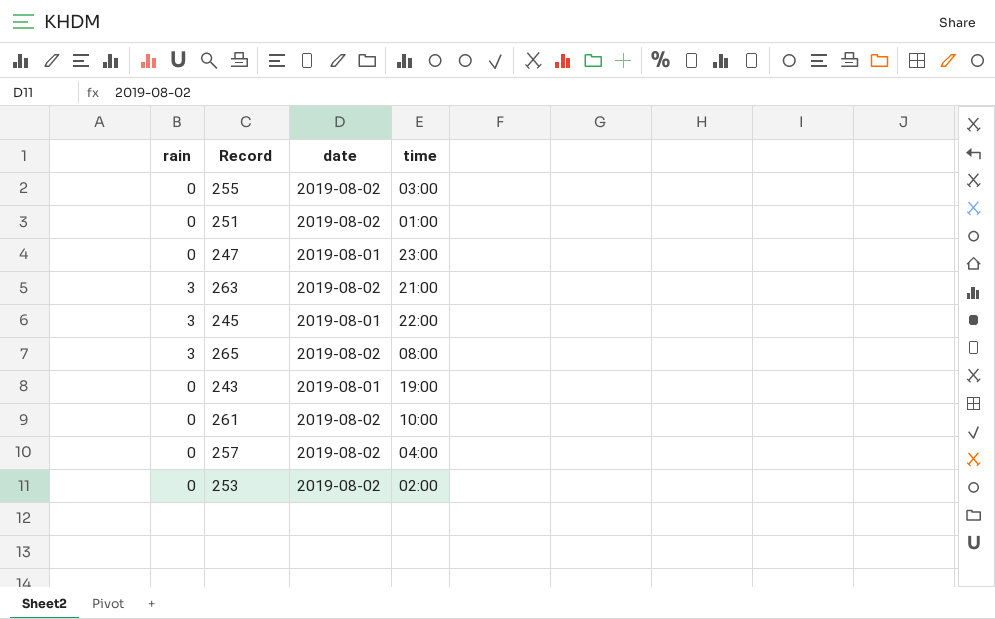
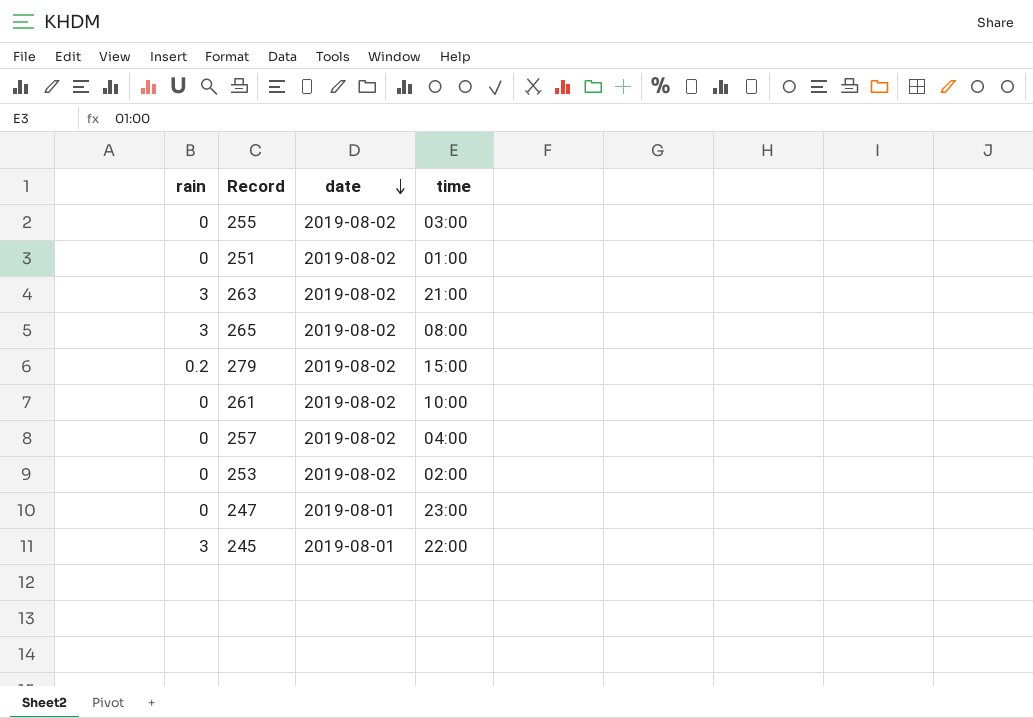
row order: none -> date descending
row 243: 0 | 2019-08-01 | 19:00 -> none
row 279: none -> 0.2 | 2019-08-02 | 15:00

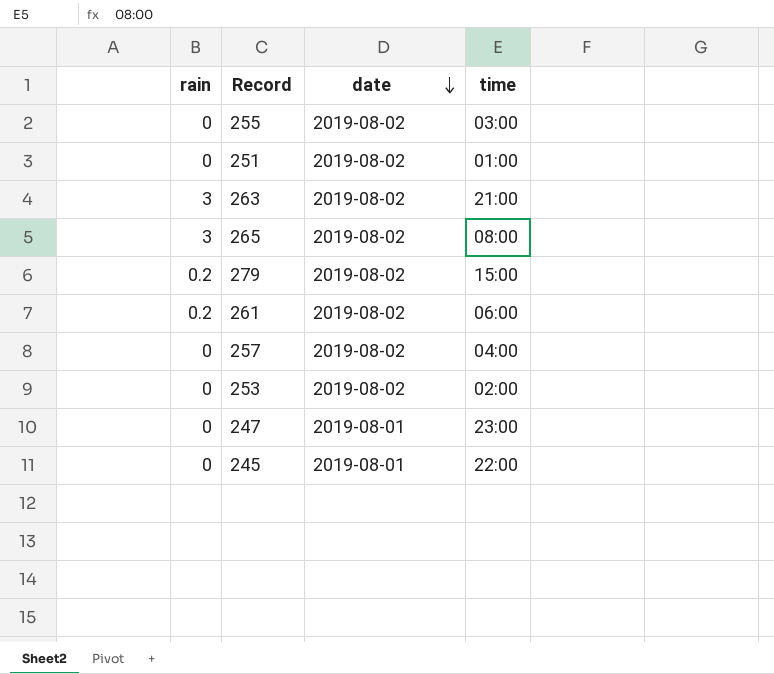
261 | rain: 0 -> 0.2
261 | time: 10:00 -> 06:00
245 | rain: 3 -> 0

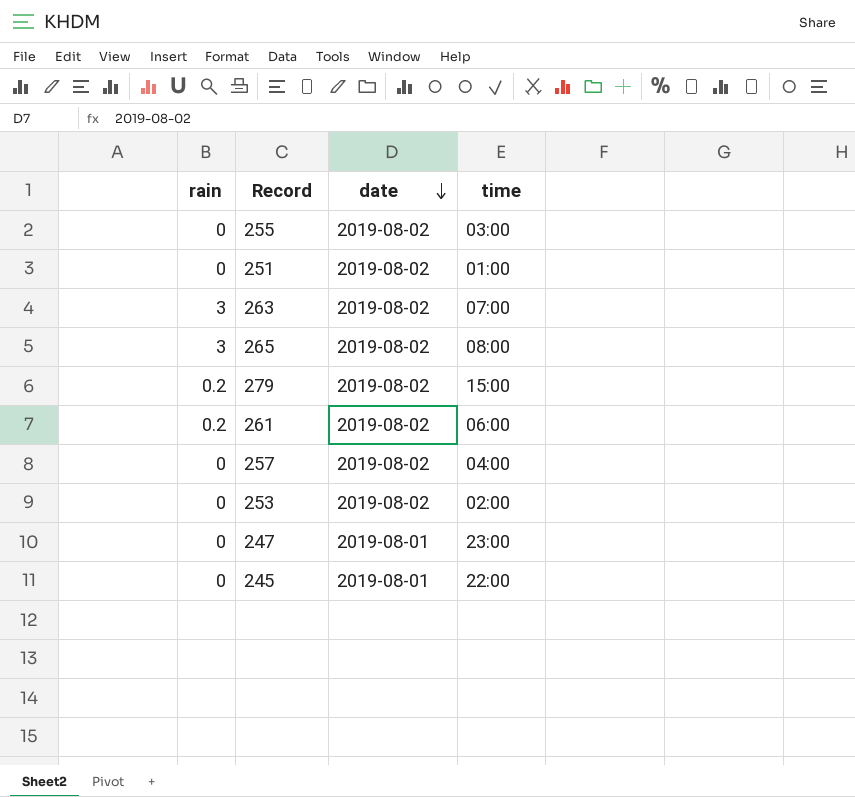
263 | time: 21:00 -> 07:00

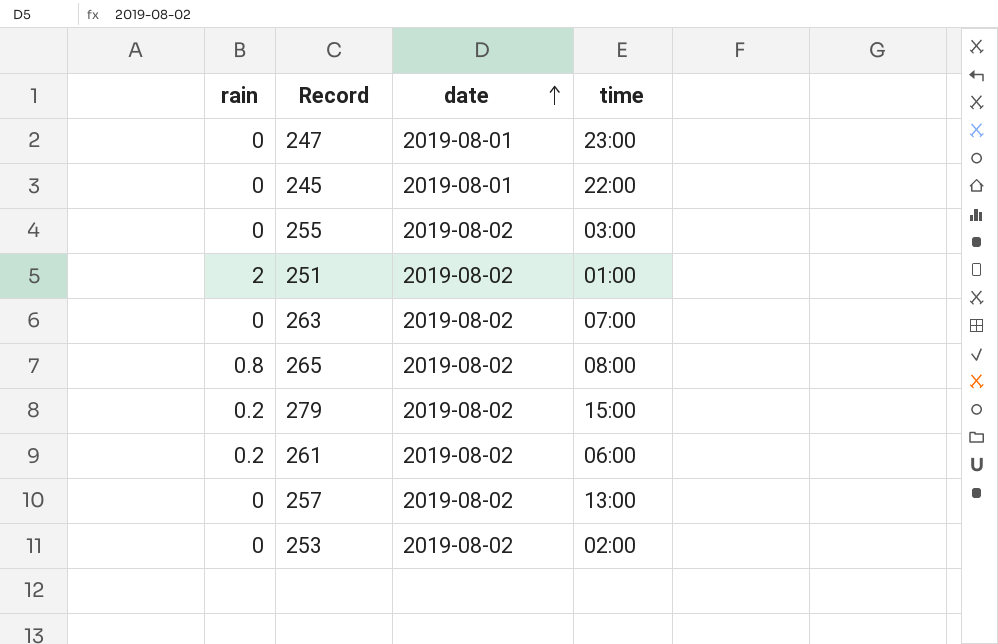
row order: date descending -> date ascending
251 | rain: 0 -> 2
263 | rain: 3 -> 0
265 | rain: 3 -> 0.8
257 | time: 04:00 -> 13:00

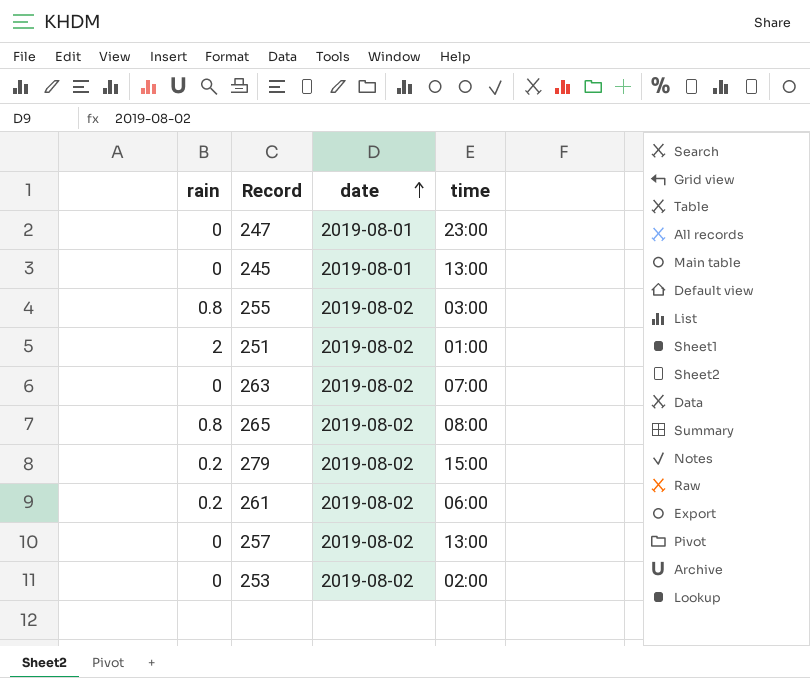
245 | time: 22:00 -> 13:00
255 | rain: 0 -> 0.8

